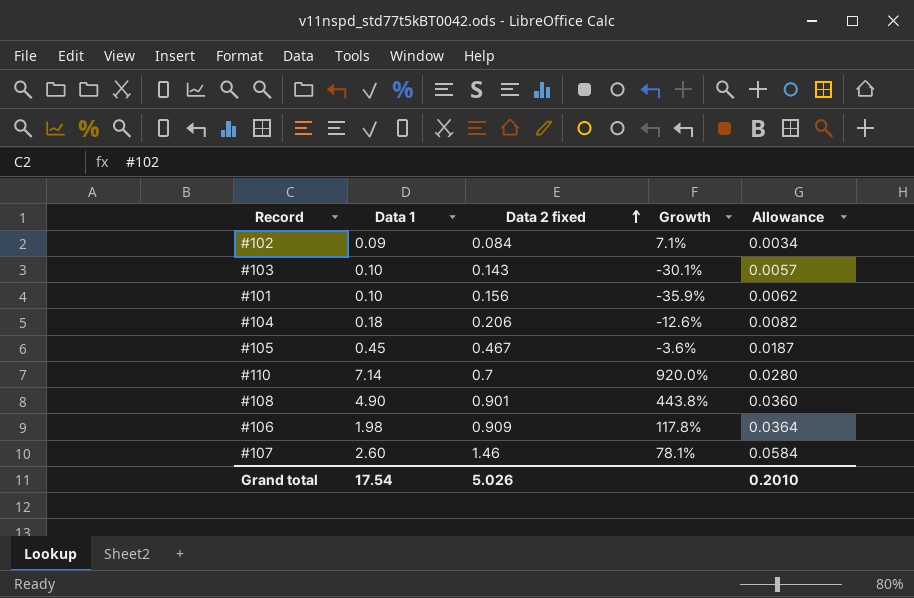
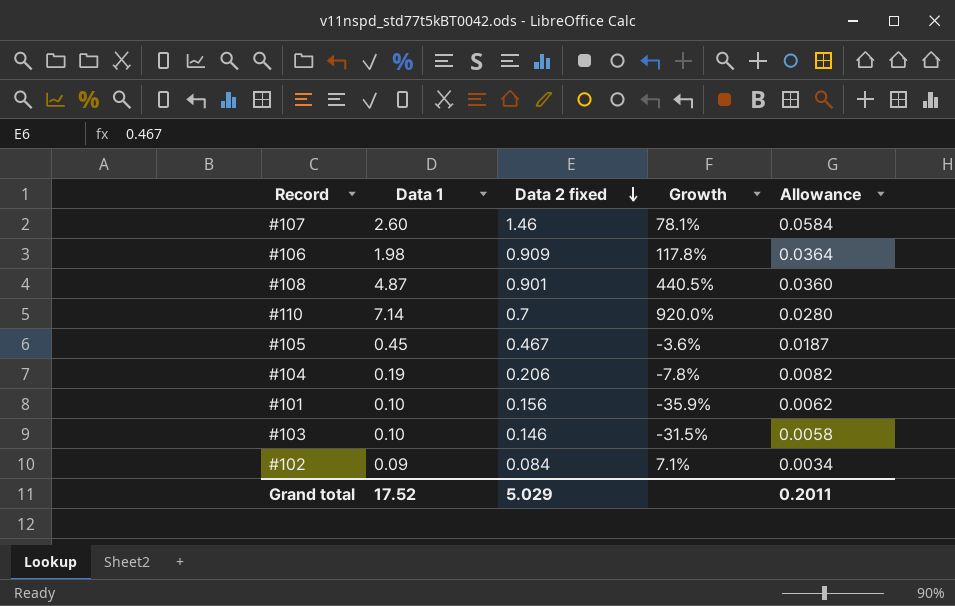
row order: Data 2 fixed ascending -> Data 2 fixed descending
#108 | Data 1: 4.90 -> 4.87
#108 | Growth: 443.8% -> 440.5%
#104 | Data 1: 0.18 -> 0.19
#104 | Growth: -12.6% -> -7.8%
#103 | Data 2 fixed: 0.143 -> 0.146
#103 | Growth: -30.1% -> -31.5%
#103 | Allowance: 0.0057 -> 0.0058
Grand total | Data 1: 17.54 -> 17.52
Grand total | Data 2 fixed: 5.026 -> 5.029
Grand total | Allowance: 0.2010 -> 0.2011

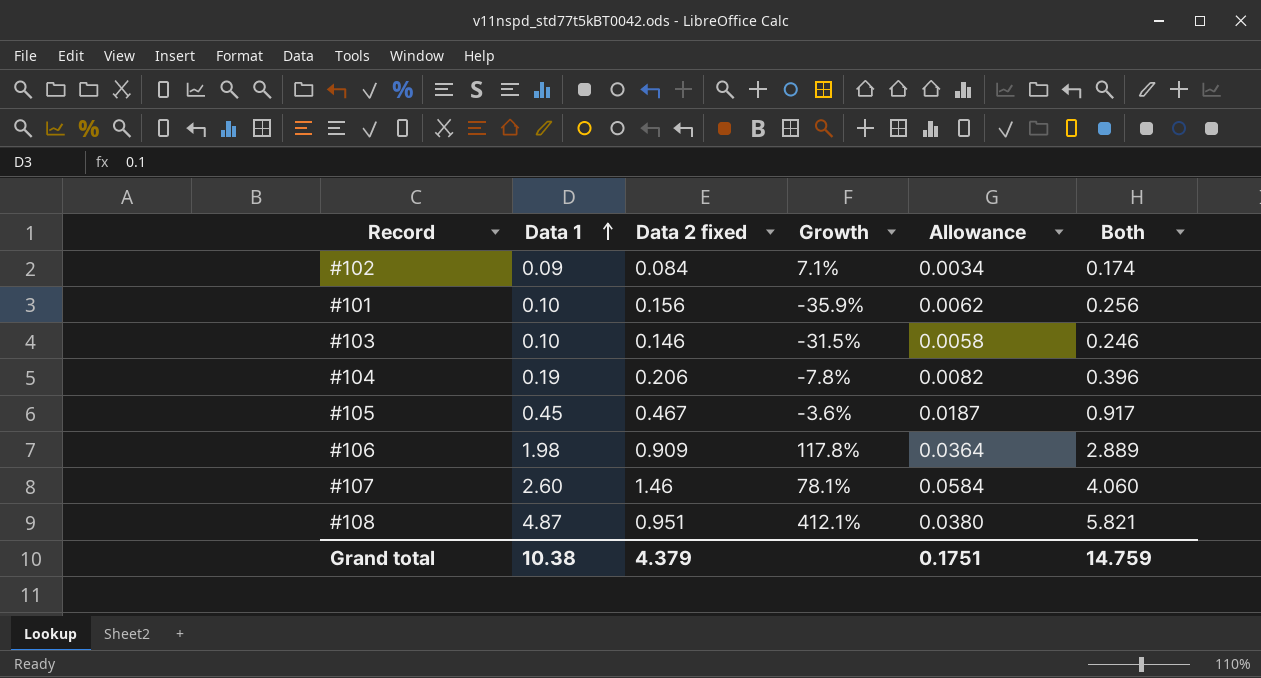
row order: Data 2 fixed descending -> Data 1 ascending
column Both | formula: none -> [Data 1] + [Data 2 fixed]
row #110: 7.14 | 0.7 | 920.0% | 0.0280 -> none
#108 | Data 2 fixed: 0.901 -> 0.951
#108 | Growth: 440.5% -> 412.1%
#108 | Allowance: 0.0360 -> 0.0380
Grand total | Data 1: 17.52 -> 10.38
Grand total | Data 2 fixed: 5.029 -> 4.379
Grand total | Allowance: 0.2011 -> 0.1751

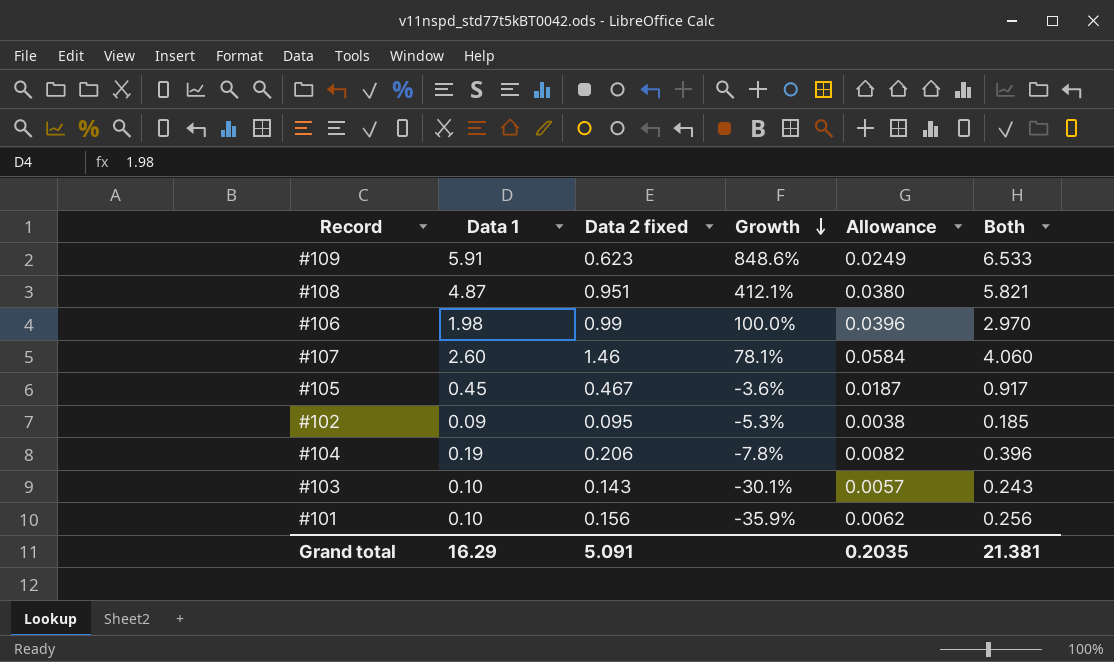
row order: Data 1 ascending -> Growth descending
row #109: none -> 5.91 | 0.623 | 848.6% | 0.0249 | 6.533
#106 | Data 2 fixed: 0.909 -> 0.99
#106 | Growth: 117.8% -> 100.0%
#106 | Allowance: 0.0364 -> 0.0396
#106 | Both: 2.889 -> 2.970
#102 | Data 2 fixed: 0.084 -> 0.095
#102 | Growth: 7.1% -> -5.3%
#102 | Allowance: 0.0034 -> 0.0038
#102 | Both: 0.174 -> 0.185
#103 | Data 2 fixed: 0.146 -> 0.143
#103 | Growth: -31.5% -> -30.1%
#103 | Allowance: 0.0058 -> 0.0057
#103 | Both: 0.246 -> 0.243
Grand total | Data 1: 10.38 -> 16.29
Grand total | Data 2 fixed: 4.379 -> 5.091
Grand total | Allowance: 0.1751 -> 0.2035
Grand total | Both: 14.759 -> 21.381

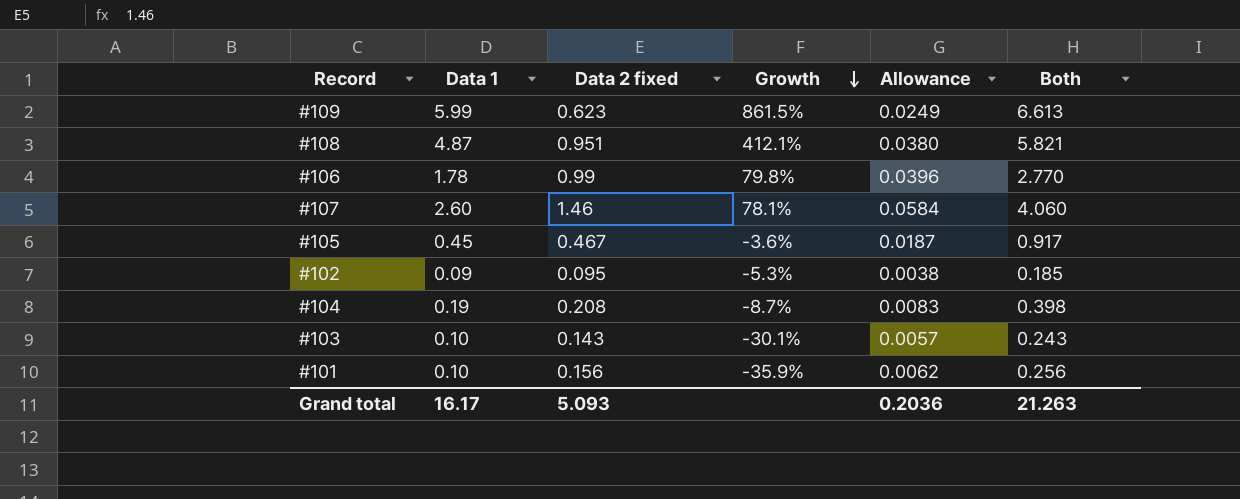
#109 | Data 1: 5.91 -> 5.99
#109 | Growth: 848.6% -> 861.5%
#109 | Both: 6.533 -> 6.613
#106 | Data 1: 1.98 -> 1.78
#106 | Growth: 100.0% -> 79.8%
#106 | Both: 2.970 -> 2.770
#104 | Data 2 fixed: 0.206 -> 0.208
#104 | Growth: -7.8% -> -8.7%
#104 | Allowance: 0.0082 -> 0.0083
#104 | Both: 0.396 -> 0.398
Grand total | Data 1: 16.29 -> 16.17
Grand total | Data 2 fixed: 5.091 -> 5.093
Grand total | Allowance: 0.2035 -> 0.2036
Grand total | Both: 21.381 -> 21.263

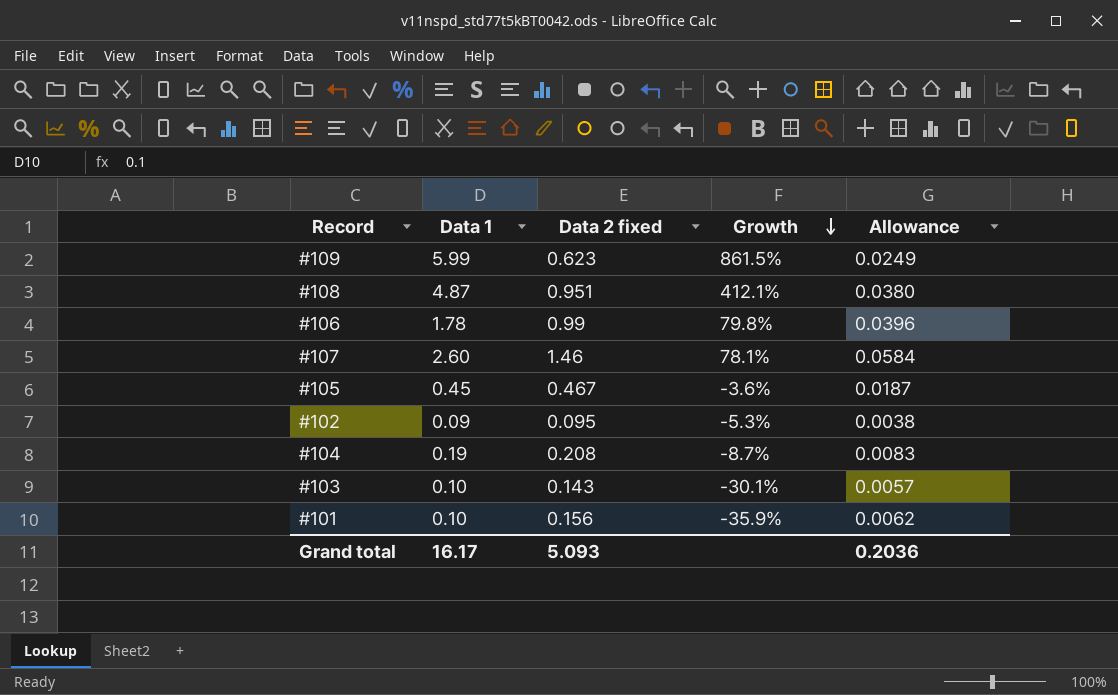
column Both | formula: [Data 1] + [Data 2 fixed] -> none

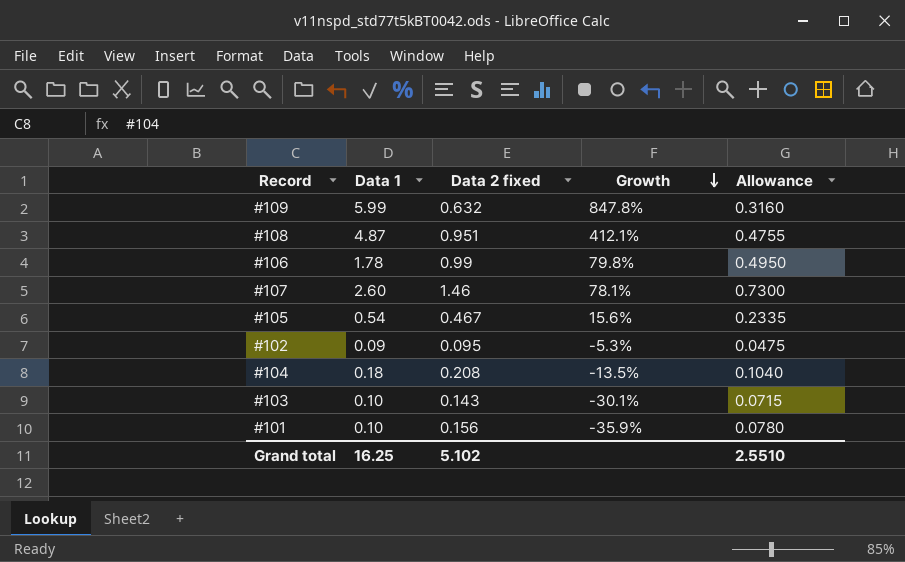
column Allowance | formula: [Data 2 fixed] * 0.04 -> [Data 2 fixed] * 0.5
#109 | Data 2 fixed: 0.623 -> 0.632
#109 | Growth: 861.5% -> 847.8%
#105 | Data 1: 0.45 -> 0.54
#105 | Growth: -3.6% -> 15.6%
#104 | Data 1: 0.19 -> 0.18
#104 | Growth: -8.7% -> -13.5%
Grand total | Data 1: 16.17 -> 16.25
Grand total | Data 2 fixed: 5.093 -> 5.102
Grand total | Allowance: 0.2036 -> 2.5510

